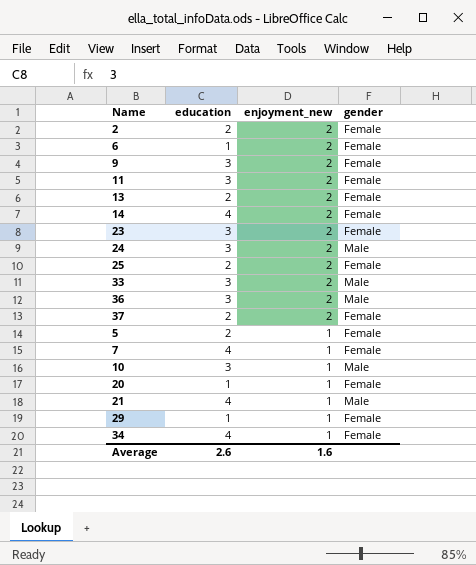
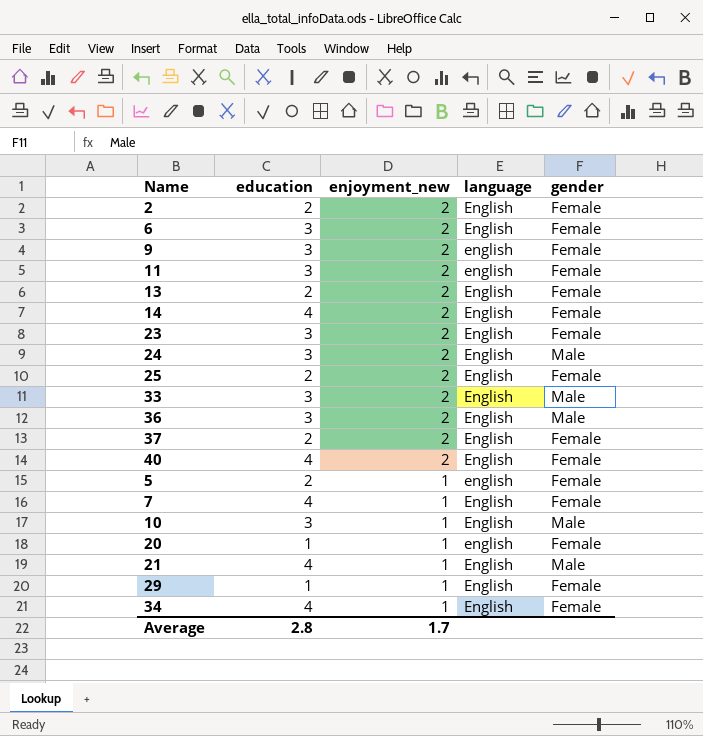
column language | position: none -> 4
6 | education: 1 -> 3
row 40: none -> 4 | 2 | English | Female
Average | education: 2.6 -> 2.8
Average | enjoyment_new: 1.6 -> 1.7

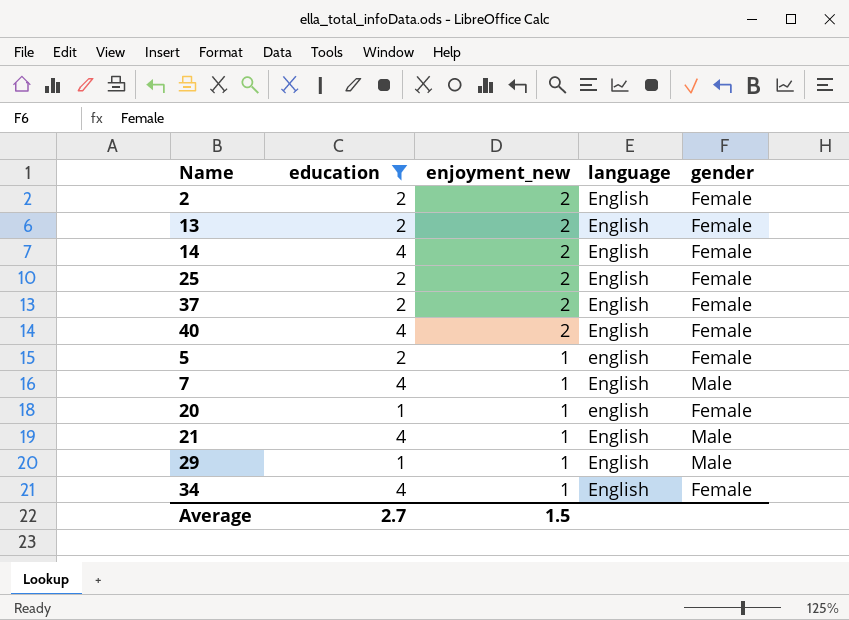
filter: none -> education != 3
7 | gender: Female -> Male
29 | gender: Female -> Male
Average | education: 2.8 -> 2.7
Average | enjoyment_new: 1.7 -> 1.5

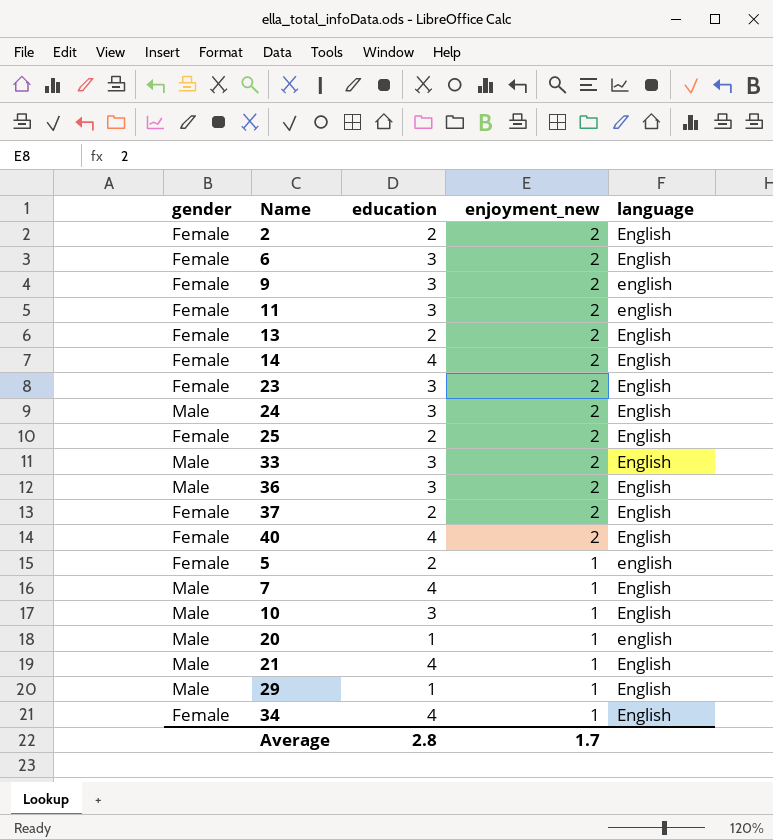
filter: education != 3 -> none
column gender | position: 5 -> 1
20 | gender: Female -> Male
Average | education: 2.7 -> 2.8
Average | enjoyment_new: 1.5 -> 1.7

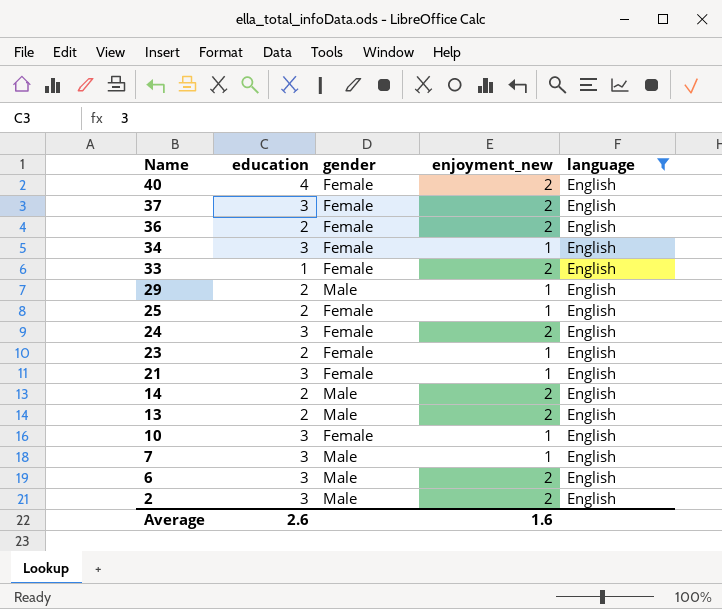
filter: none -> language = English
row order: enjoyment_new descending -> Name descending
column gender | position: 1 -> 3
37 | education: 2 -> 3
36 | education: 3 -> 2
36 | gender: Male -> Female
34 | education: 4 -> 3
33 | education: 3 -> 1
33 | gender: Male -> Female
29 | education: 1 -> 2
25 | enjoyment_new: 2 -> 1
24 | gender: Male -> Female
23 | education: 3 -> 2
23 | enjoyment_new: 2 -> 1
21 | education: 4 -> 3
21 | gender: Male -> Female
14 | education: 4 -> 2
14 | gender: Female -> Male
13 | gender: Female -> Male
10 | gender: Male -> Female
7 | education: 4 -> 3
6 | gender: Female -> Male
2 | education: 2 -> 3
2 | gender: Female -> Male
Average | education: 2.8 -> 2.6
Average | enjoyment_new: 1.7 -> 1.6

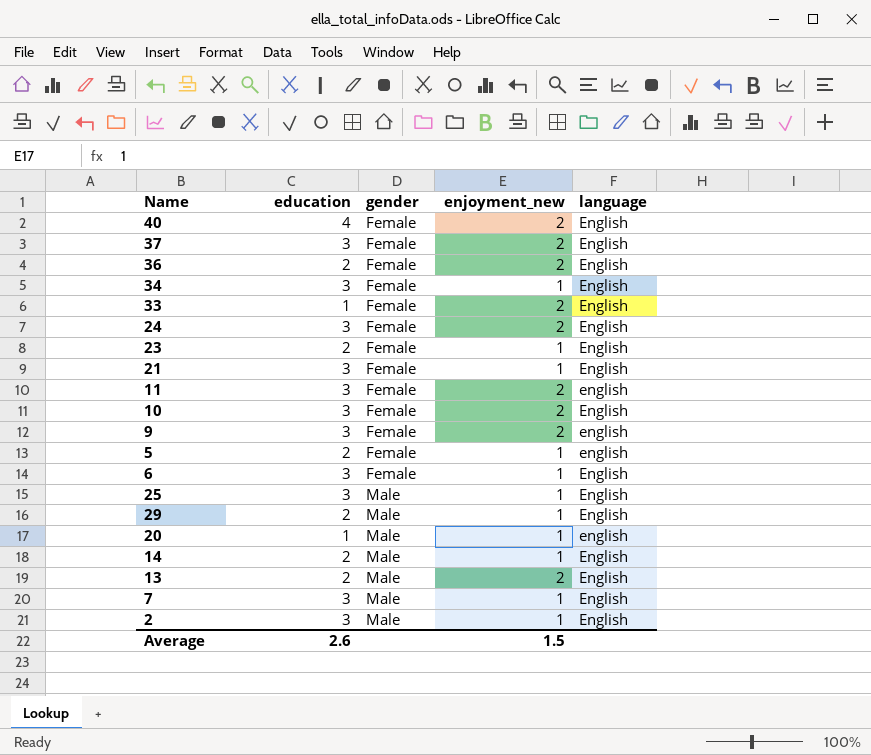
filter: language = English -> none
row order: Name descending -> gender ascending
10 | enjoyment_new: 1 -> 2
6 | gender: Male -> Female
6 | enjoyment_new: 2 -> 1
25 | education: 2 -> 3
25 | gender: Female -> Male
14 | enjoyment_new: 2 -> 1
2 | enjoyment_new: 2 -> 1
Average | enjoyment_new: 1.6 -> 1.5

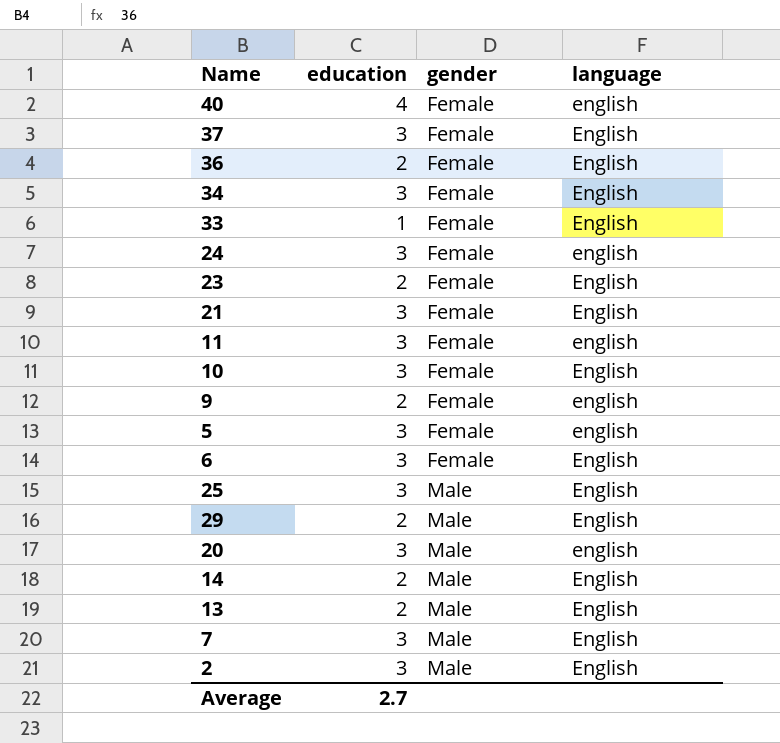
column enjoyment_new | position: 4 -> none
40 | language: English -> english
24 | language: English -> english
9 | education: 3 -> 2
5 | education: 2 -> 3
20 | education: 1 -> 3
Average | education: 2.6 -> 2.7

